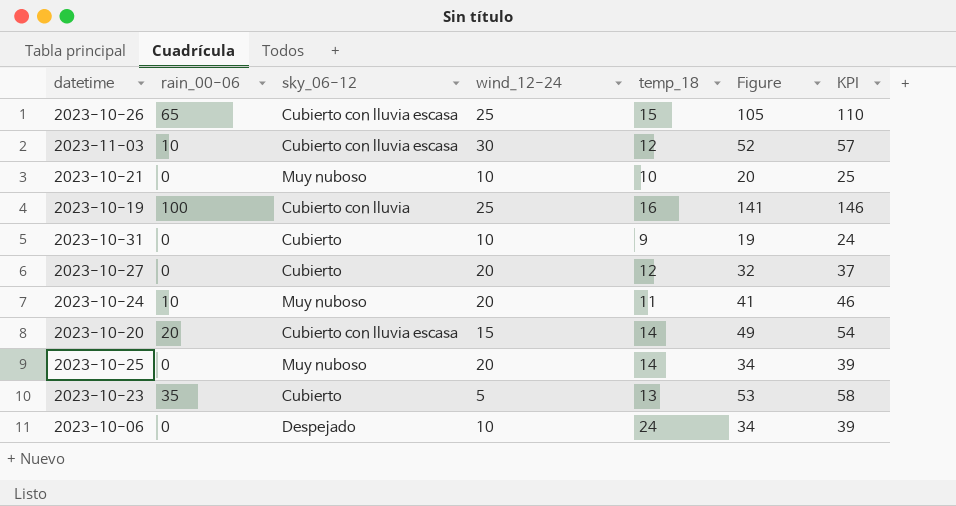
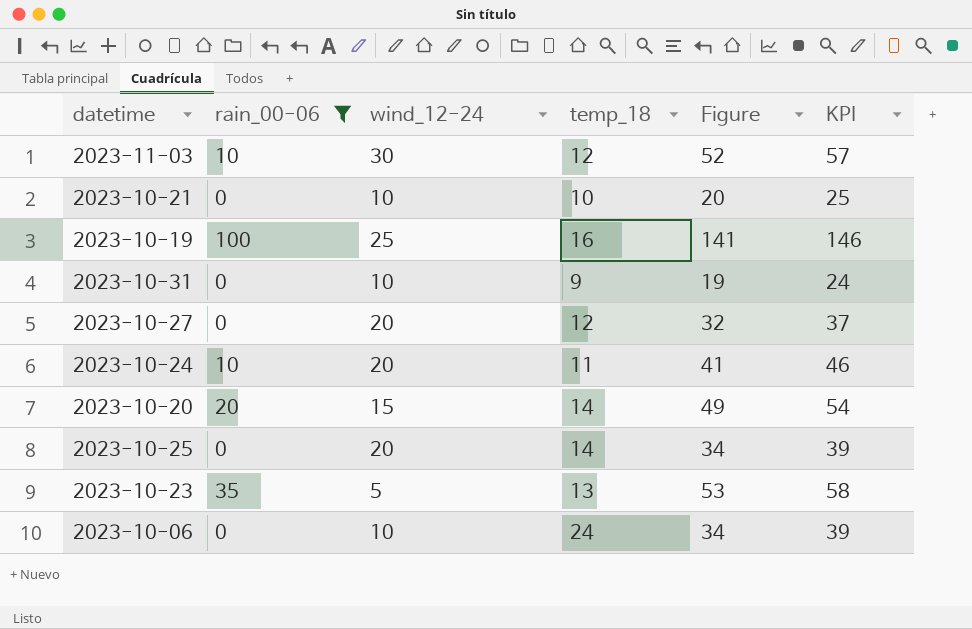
filter: none -> rain_00-06 != 65
column sky_06-12 | position: 3 -> none

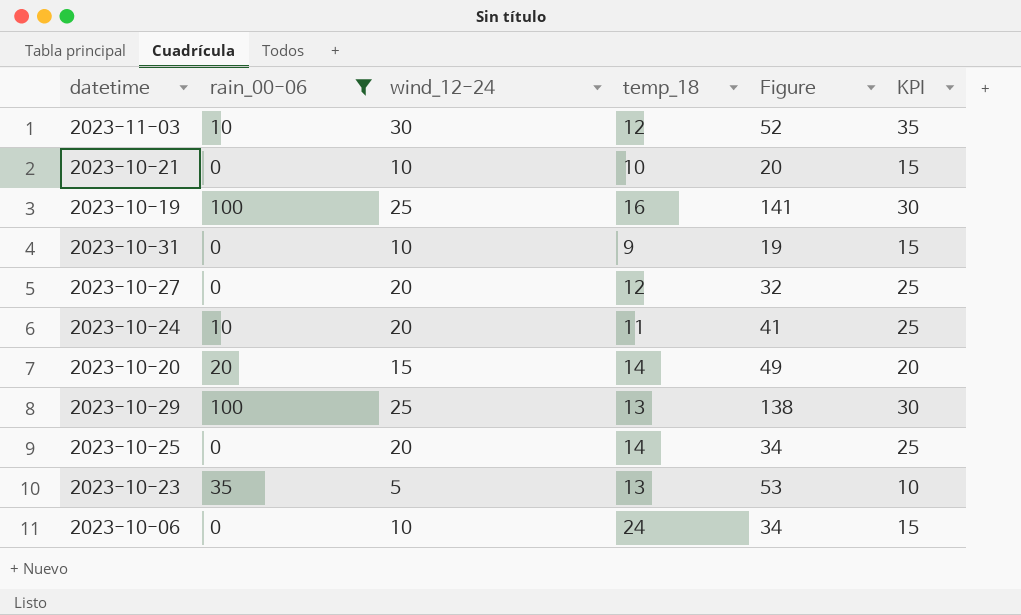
column KPI | formula: [Figure] + 5 -> [wind_12-24] + 5
row 2023-10-29: none -> 100 | 25 | 13 | 138 | 30

